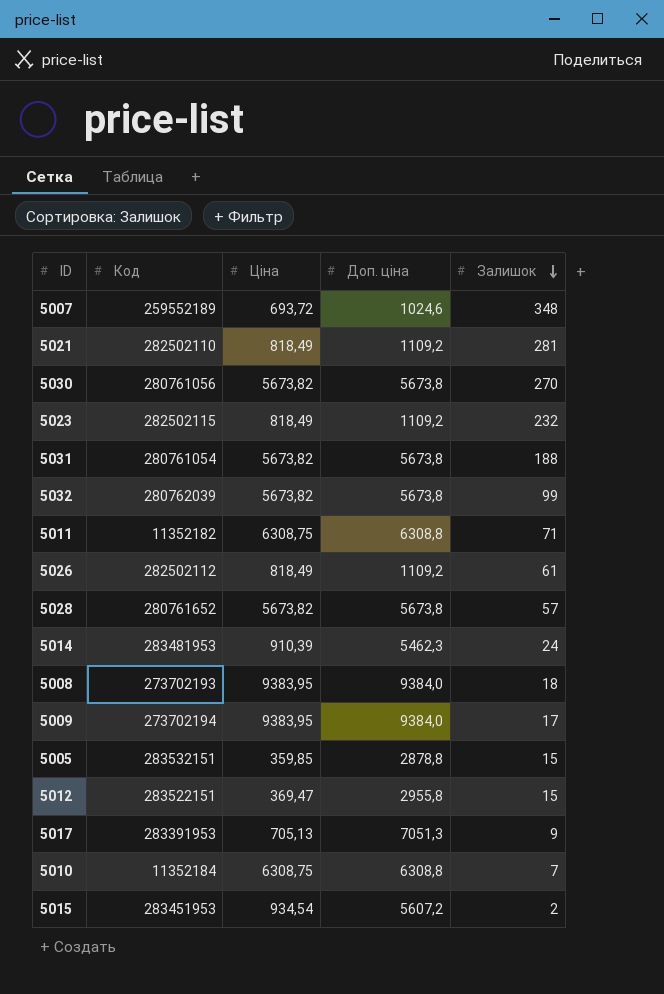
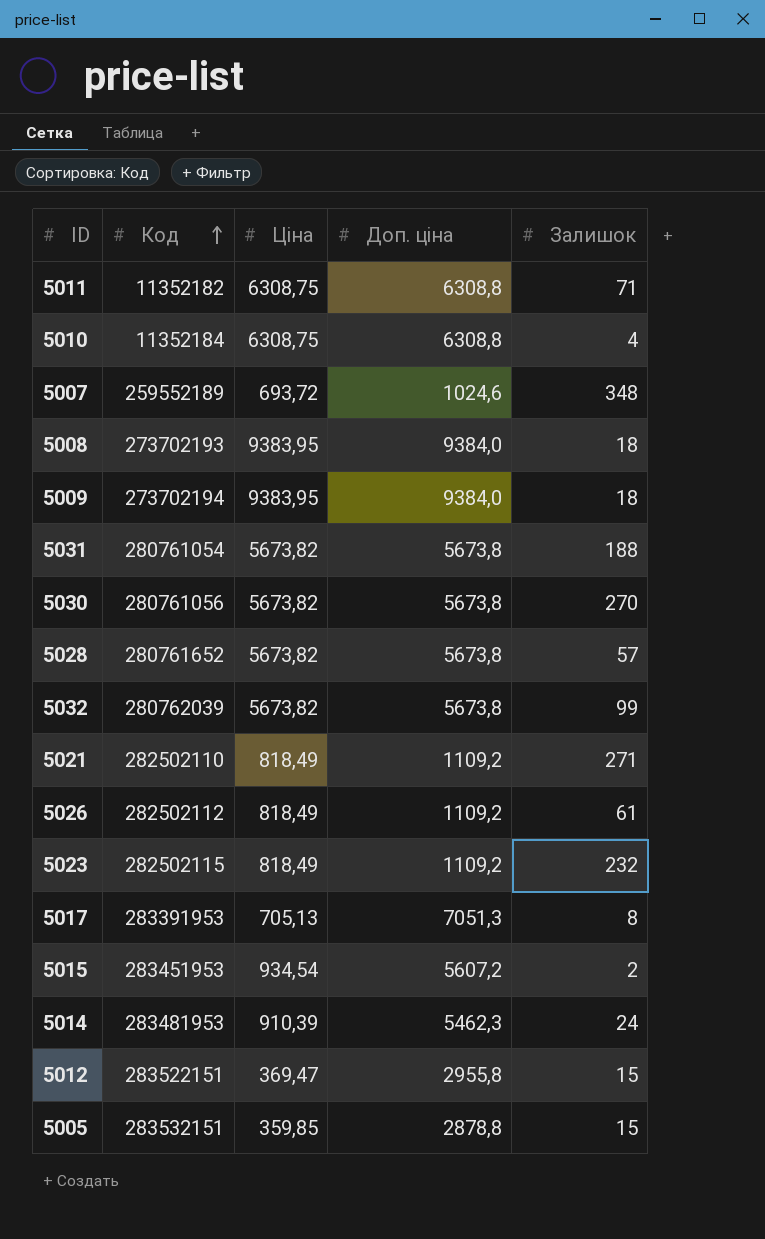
row order: Залишок descending -> Код ascending
5010 | Залишок: 7 -> 4
5009 | Залишок: 17 -> 18
5021 | Залишок: 281 -> 271
5017 | Залишок: 9 -> 8

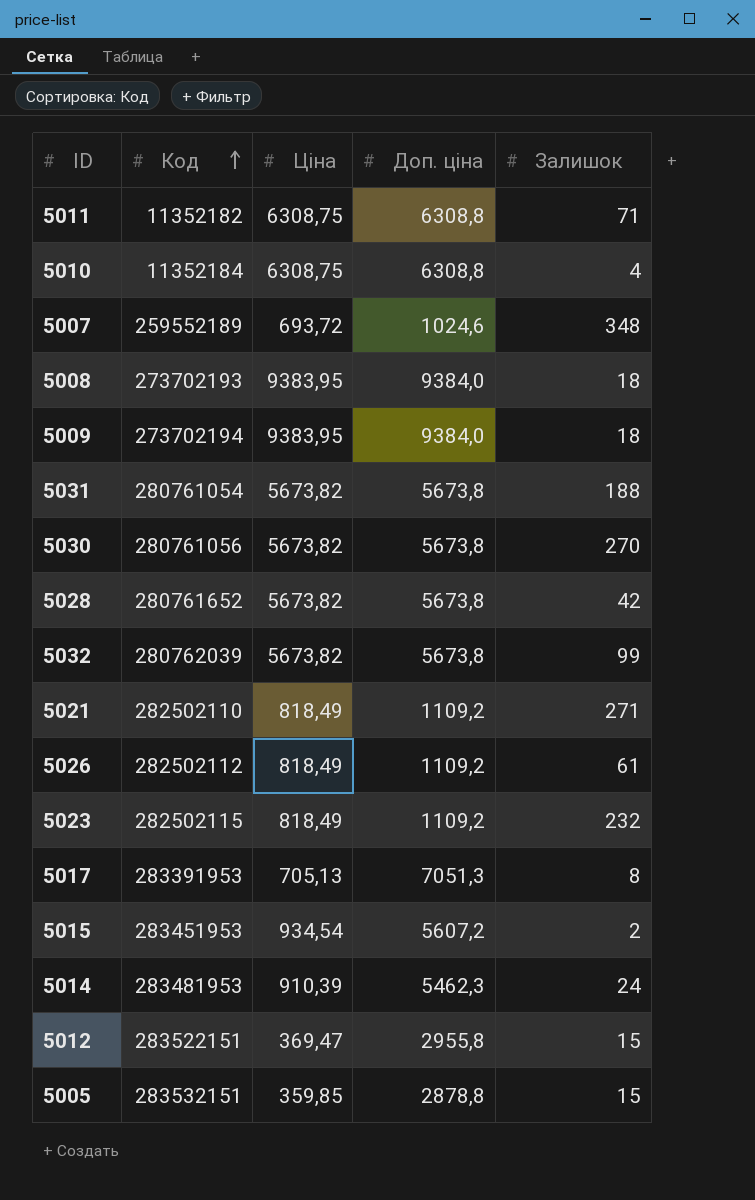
5028 | Залишок: 57 -> 42

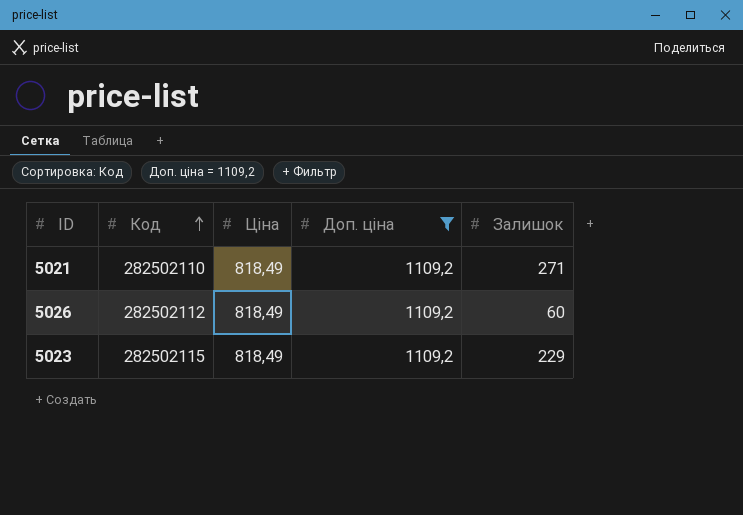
filter: none -> Доп. ціна = 1109,2
5026 | Залишок: 61 -> 60
5023 | Залишок: 232 -> 229

